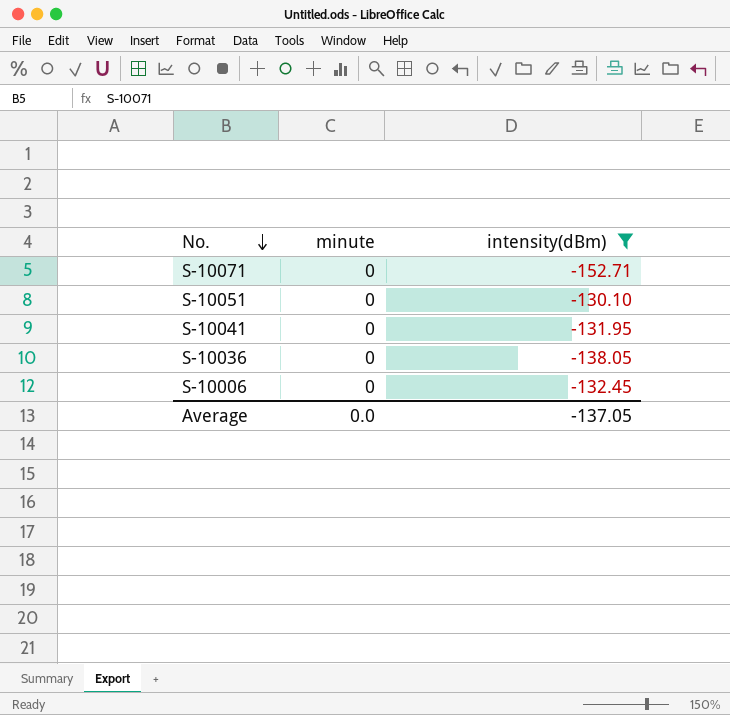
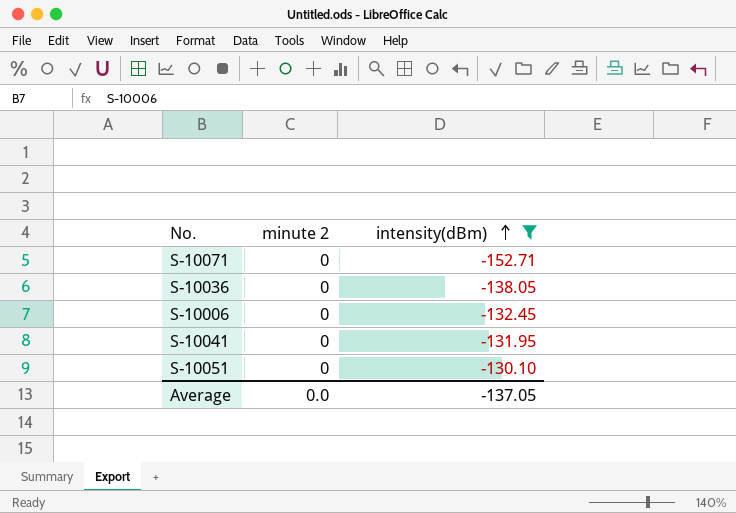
row order: No. descending -> intensity(dBm) ascending
column name: minute -> minute 2

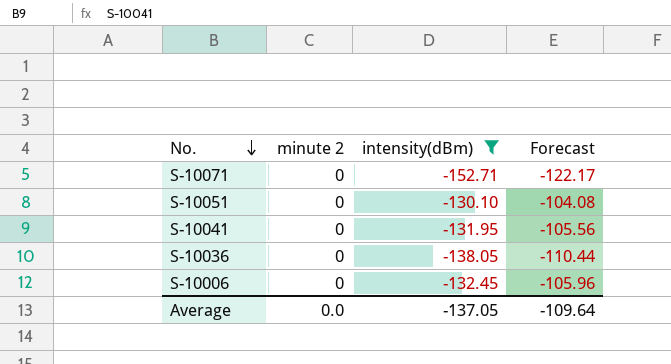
row order: intensity(dBm) ascending -> No. descending
column Forecast | formula: none -> [intensity(dBm)] * 0.8

